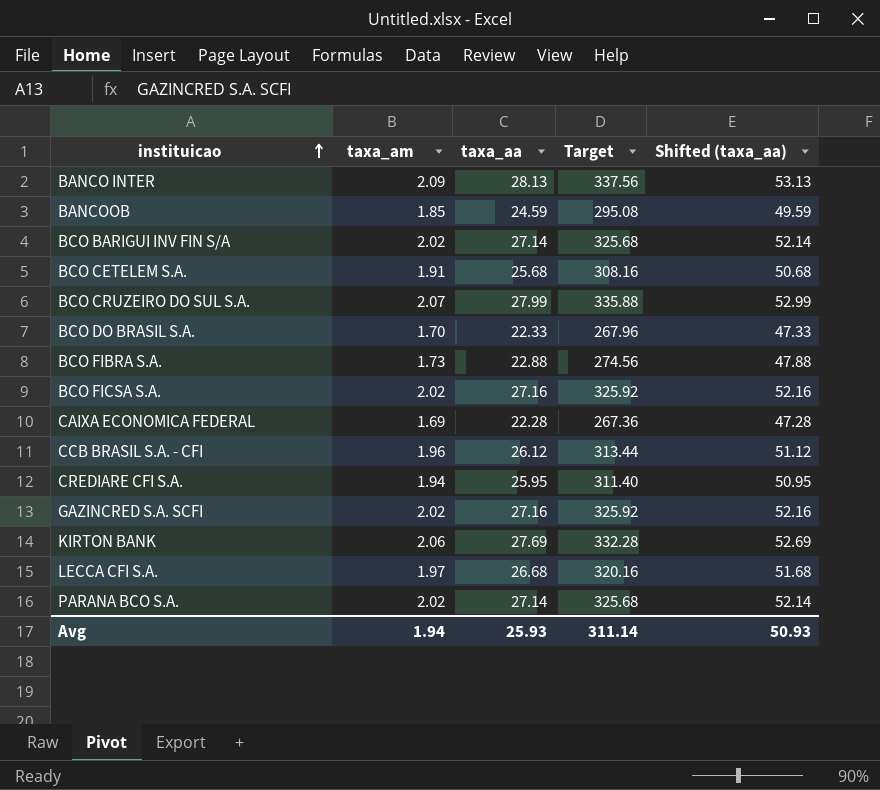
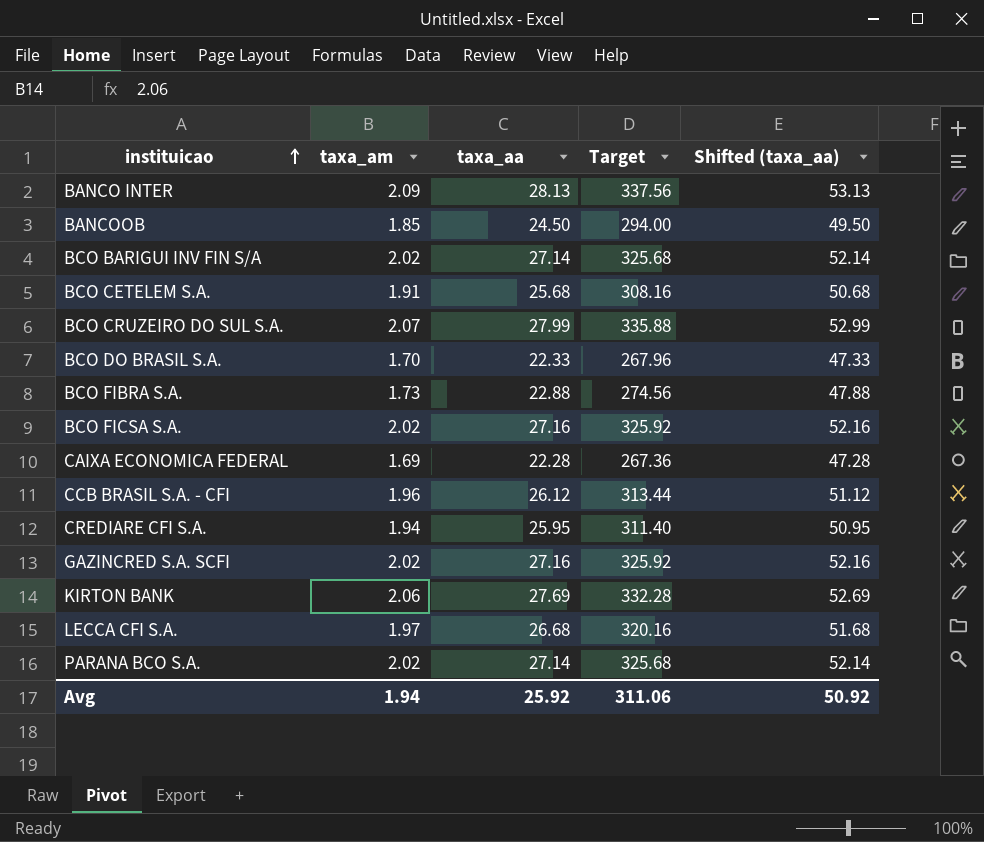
BANCOOB | taxa_aa: 24.59 -> 24.50
BANCOOB | Target: 295.08 -> 294.00
BANCOOB | Shifted (taxa_aa): 49.59 -> 49.50
Avg | taxa_aa: 25.93 -> 25.92
Avg | Target: 311.14 -> 311.06
Avg | Shifted (taxa_aa): 50.93 -> 50.92

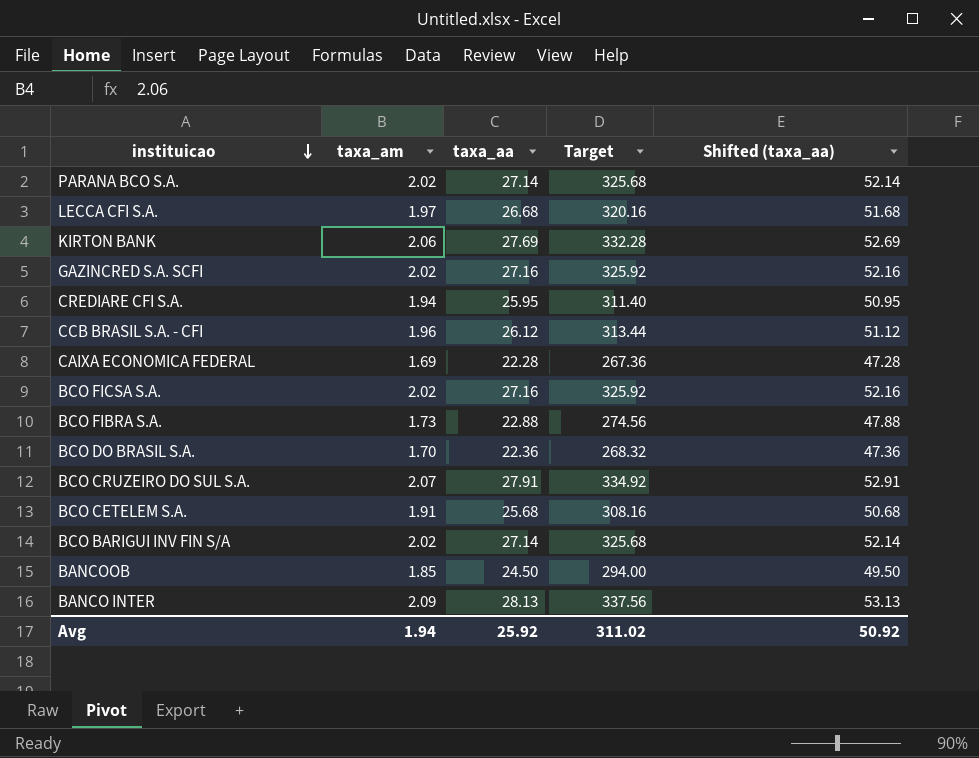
row order: instituicao ascending -> instituicao descending
BCO DO BRASIL S.A. | taxa_aa: 22.33 -> 22.36
BCO DO BRASIL S.A. | Target: 267.96 -> 268.32
BCO DO BRASIL S.A. | Shifted (taxa_aa): 47.33 -> 47.36
BCO CRUZEIRO DO SUL S.A. | taxa_aa: 27.99 -> 27.91
BCO CRUZEIRO DO SUL S.A. | Target: 335.88 -> 334.92
BCO CRUZEIRO DO SUL S.A. | Shifted (taxa_aa): 52.99 -> 52.91
Avg | Target: 311.06 -> 311.02

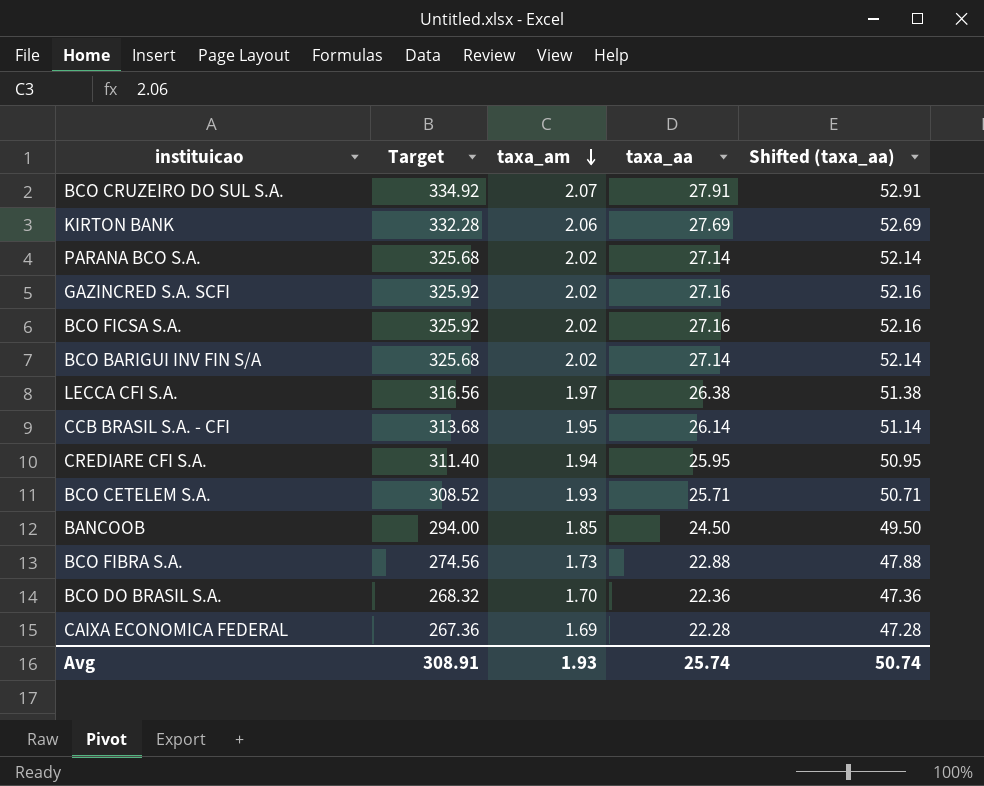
row order: instituicao descending -> taxa_am descending
column Target | position: 4 -> 2
row BANCO INTER: 2.09 | 28.13 | 337.56 | 53.13 -> none
LECCA CFI S.A. | Target: 320.16 -> 316.56
LECCA CFI S.A. | taxa_aa: 26.68 -> 26.38
LECCA CFI S.A. | Shifted (taxa_aa): 51.68 -> 51.38
CCB BRASIL S.A. - CFI | Target: 313.44 -> 313.68
CCB BRASIL S.A. - CFI | taxa_am: 1.96 -> 1.95
CCB BRASIL S.A. - CFI | taxa_aa: 26.12 -> 26.14
CCB BRASIL S.A. - CFI | Shifted (taxa_aa): 51.12 -> 51.14
BCO CETELEM S.A. | Target: 308.16 -> 308.52
BCO CETELEM S.A. | taxa_am: 1.91 -> 1.93
BCO CETELEM S.A. | taxa_aa: 25.68 -> 25.71
BCO CETELEM S.A. | Shifted (taxa_aa): 50.68 -> 50.71
Avg | Target: 311.02 -> 308.91
Avg | taxa_am: 1.94 -> 1.93
Avg | taxa_aa: 25.92 -> 25.74
Avg | Shifted (taxa_aa): 50.92 -> 50.74

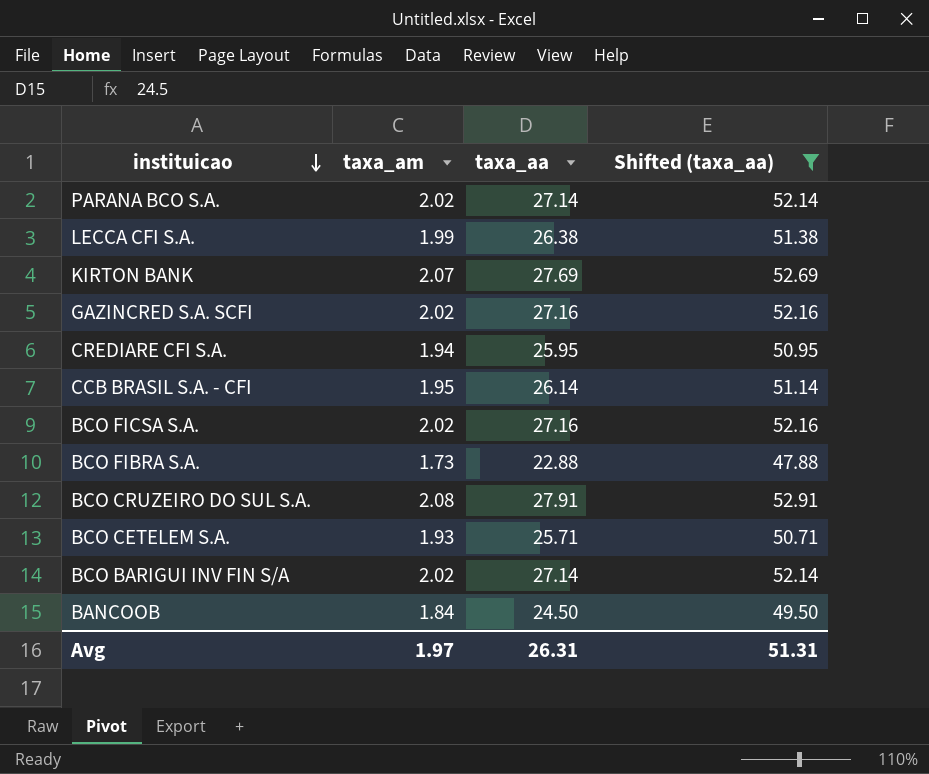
filter: none -> Shifted (taxa_aa) >= 47.88
row order: taxa_am descending -> instituicao descending
column Target | formula: [taxa_aa] * 12 -> none
LECCA CFI S.A. | taxa_am: 1.97 -> 1.99
KIRTON BANK | taxa_am: 2.06 -> 2.07
BCO CRUZEIRO DO SUL S.A. | taxa_am: 2.07 -> 2.08
BANCOOB | taxa_am: 1.85 -> 1.84
Avg | taxa_am: 1.93 -> 1.97
Avg | taxa_aa: 25.74 -> 26.31
Avg | Shifted (taxa_aa): 50.74 -> 51.31

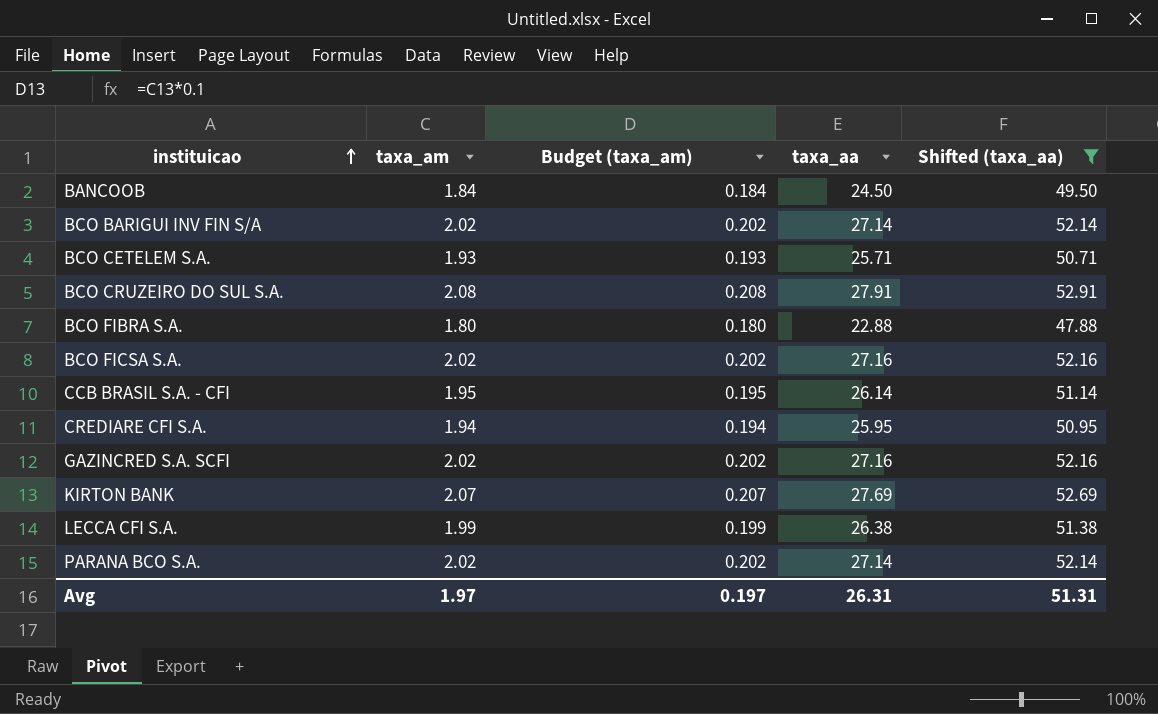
row order: instituicao descending -> instituicao ascending
column Budget (taxa_am) | formula: none -> [taxa_am] * 0.1
BCO FIBRA S.A. | taxa_am: 1.73 -> 1.80

